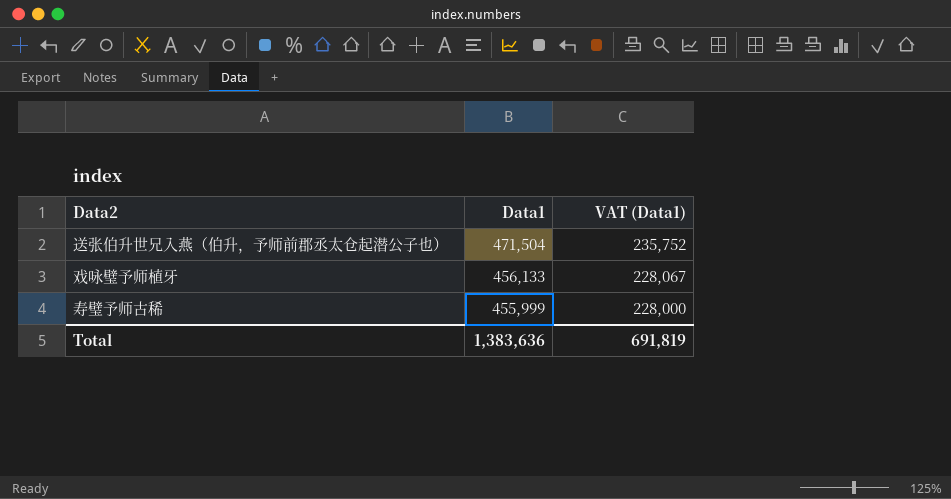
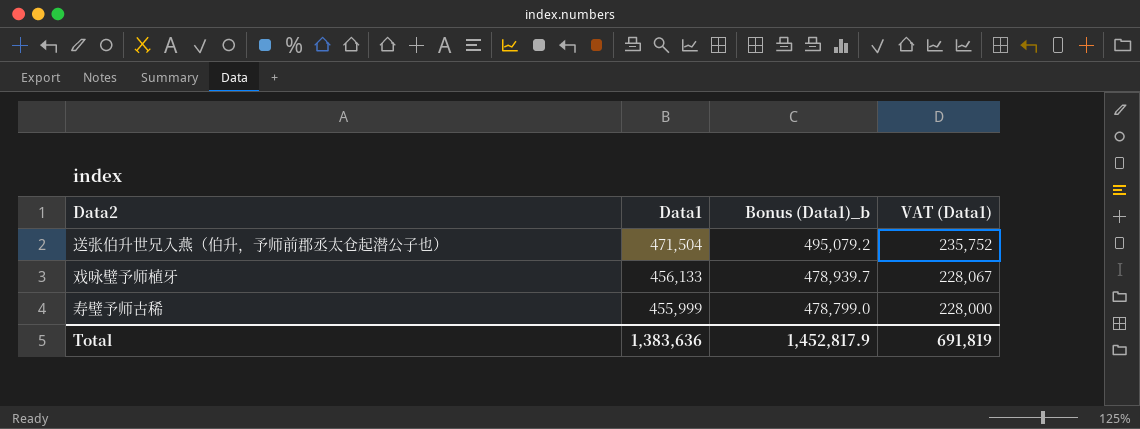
column Bonus (Data1)_b | formula: none -> [Data1] * 1.05

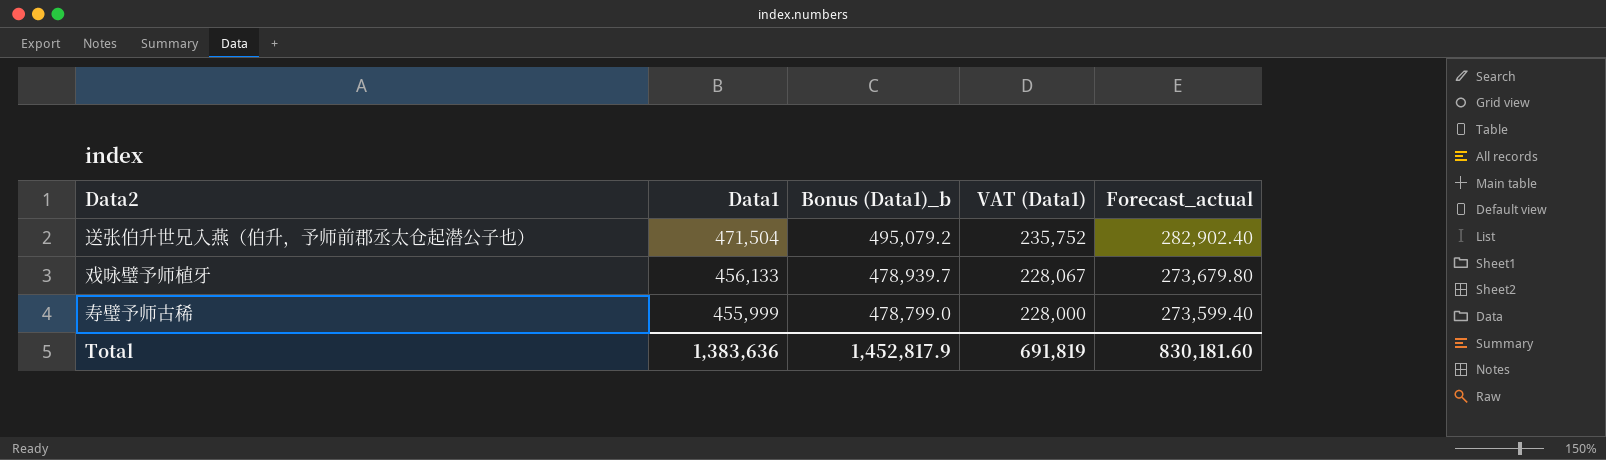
column Forecast_actual | formula: none -> [Data1] * 0.6

